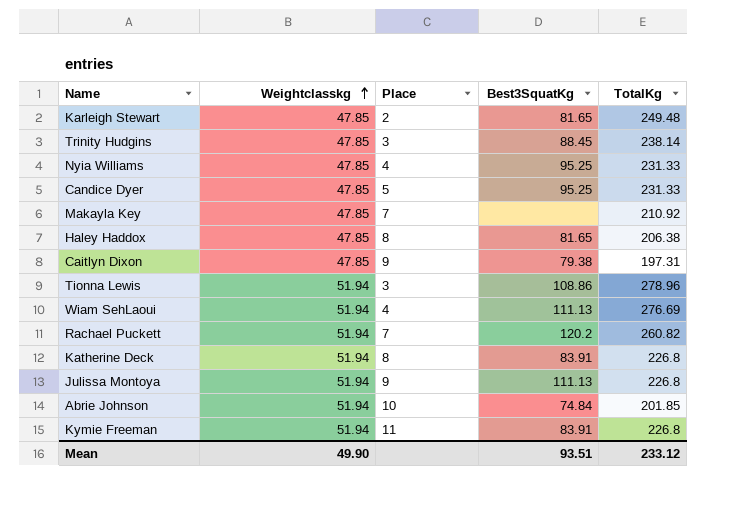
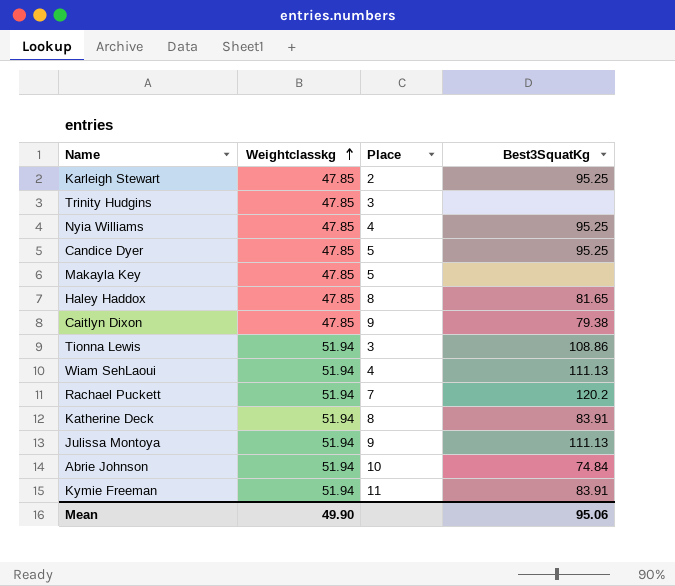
column TotalKg | position: 5 -> none
Karleigh Stewart | Best3SquatKg: 81.65 -> 95.25
Trinity Hudgins | Best3SquatKg: 88.45 -> none
Makayla Key | Place: 7 -> 5
Mean | Best3SquatKg: 93.51 -> 95.06

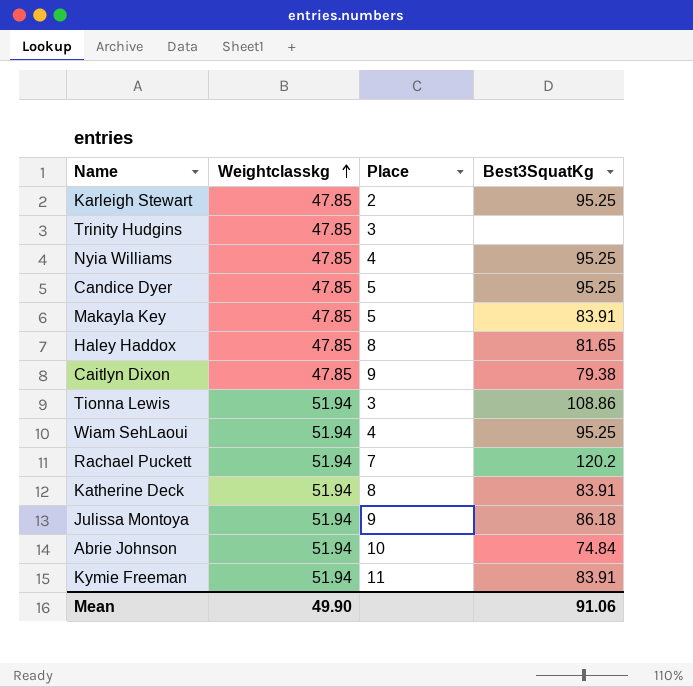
Makayla Key | Best3SquatKg: none -> 83.91
Wiam SehLaoui | Best3SquatKg: 111.13 -> 95.25
Julissa Montoya | Best3SquatKg: 111.13 -> 86.18
Mean | Best3SquatKg: 95.06 -> 91.06

